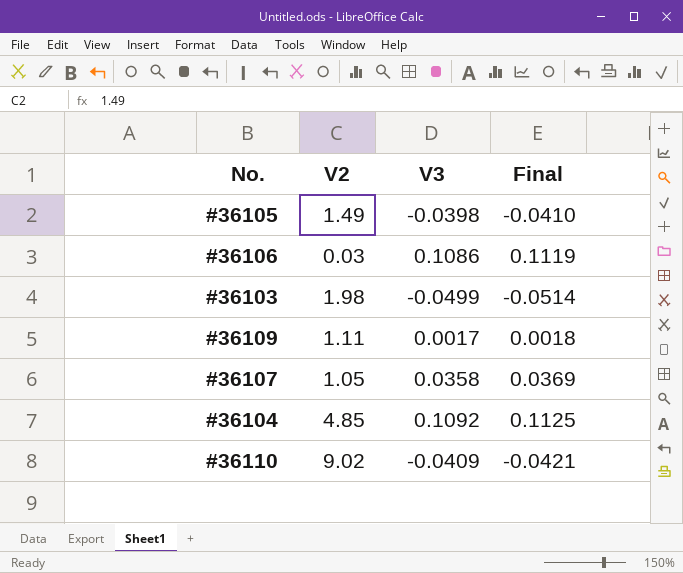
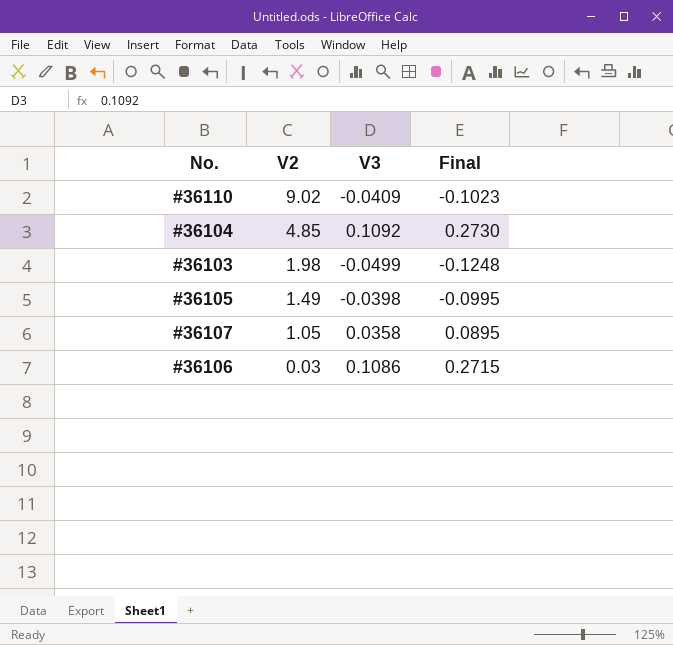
row order: none -> V2 descending
column Final | formula: [V3] * 1.03 -> [V3] * 2.5
row #36109: 1.11 | 0.0017 | 0.0018 -> none

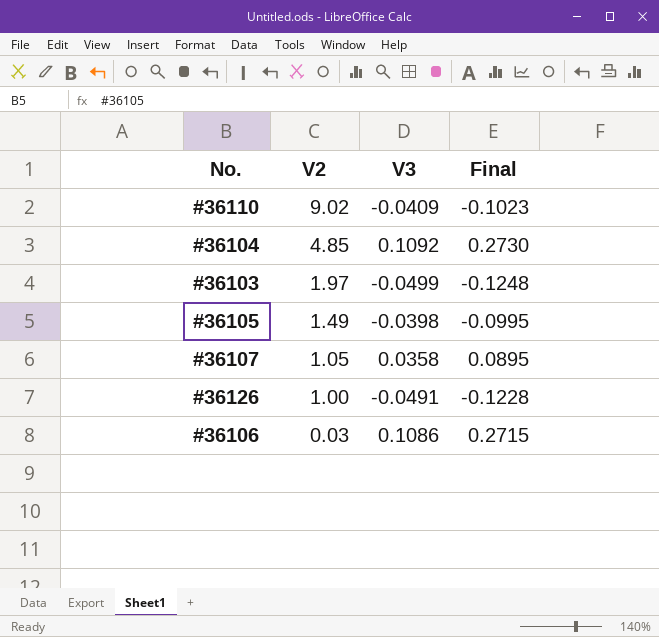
#36103 | V2: 1.98 -> 1.97
row #36126: none -> 1.00 | -0.0491 | -0.1228

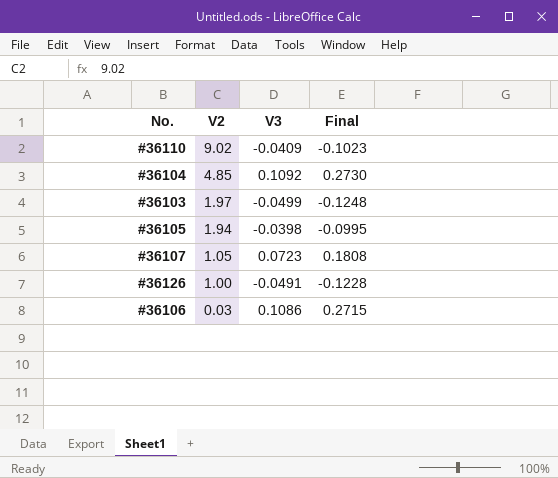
#36105 | V2: 1.49 -> 1.94
#36107 | V3: 0.0358 -> 0.0723
#36107 | Final: 0.0895 -> 0.1808

